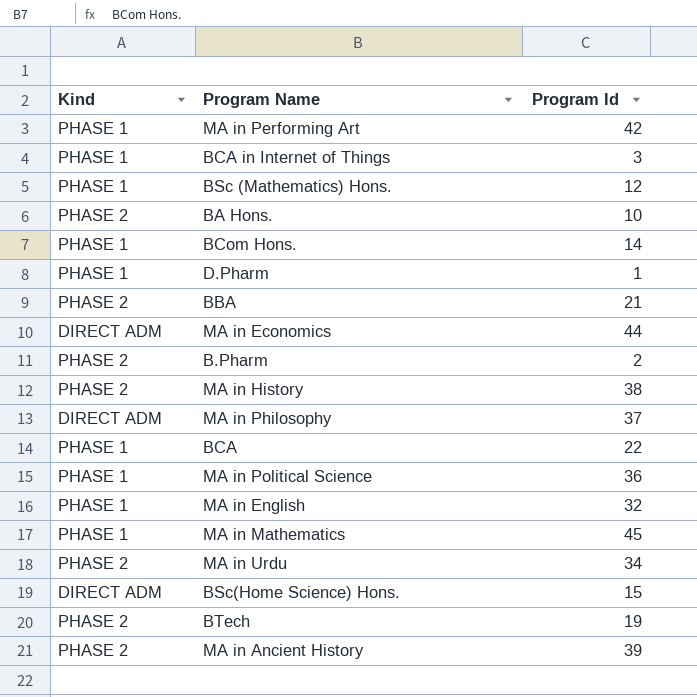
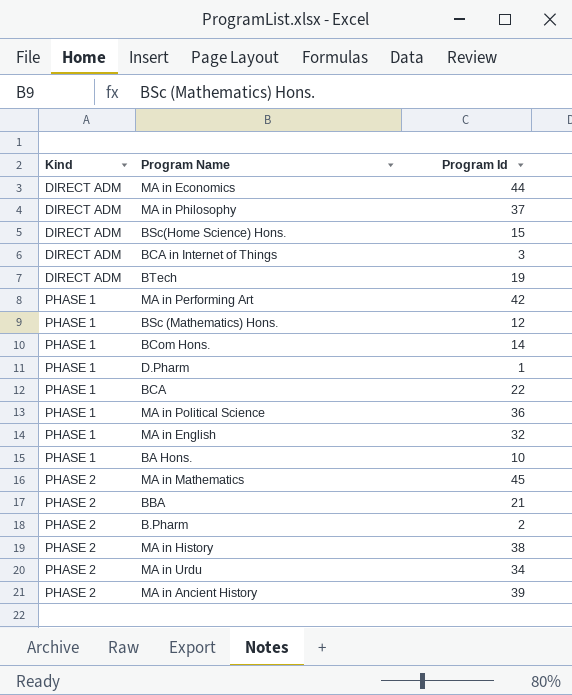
row order: none -> Kind ascending
BCA in Internet of Things | Kind: PHASE 1 -> DIRECT ADM
BTech | Kind: PHASE 2 -> DIRECT ADM
BA Hons. | Kind: PHASE 2 -> PHASE 1
MA in Mathematics | Kind: PHASE 1 -> PHASE 2

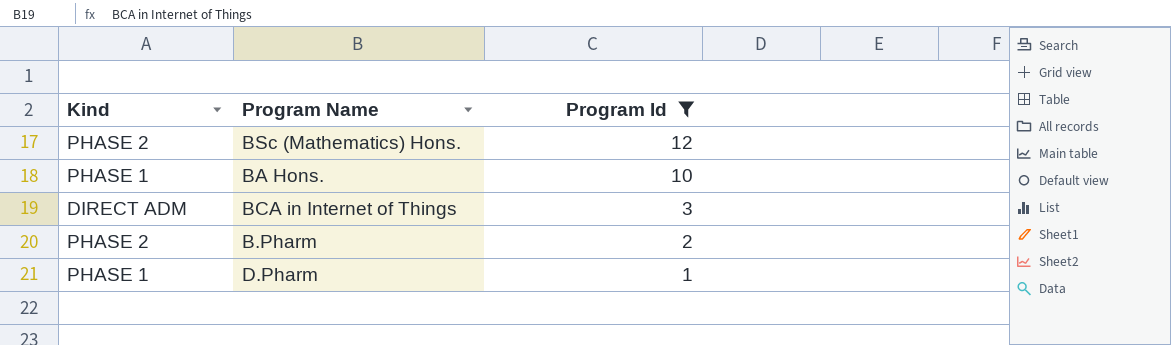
filter: none -> Program Id <= 12
row order: Kind ascending -> Program Id descending
BSc (Mathematics) Hons. | Kind: PHASE 1 -> PHASE 2

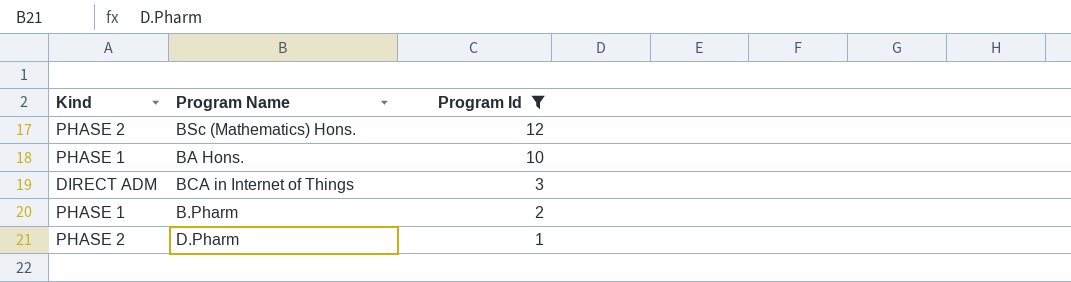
B.Pharm | Kind: PHASE 2 -> PHASE 1
D.Pharm | Kind: PHASE 1 -> PHASE 2

